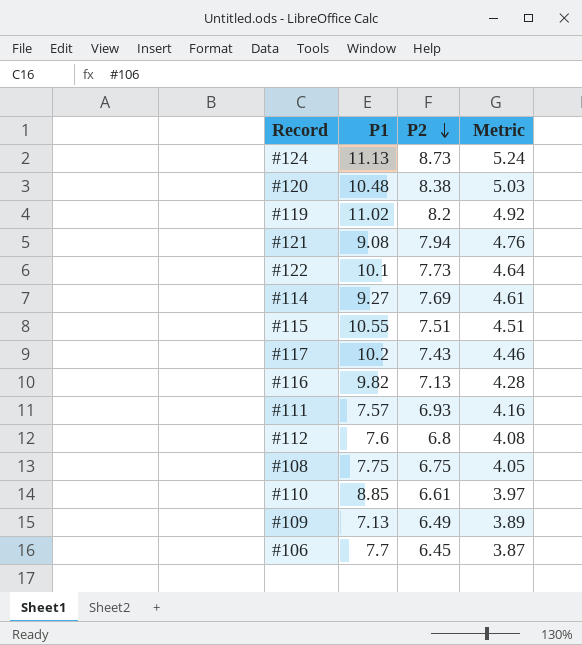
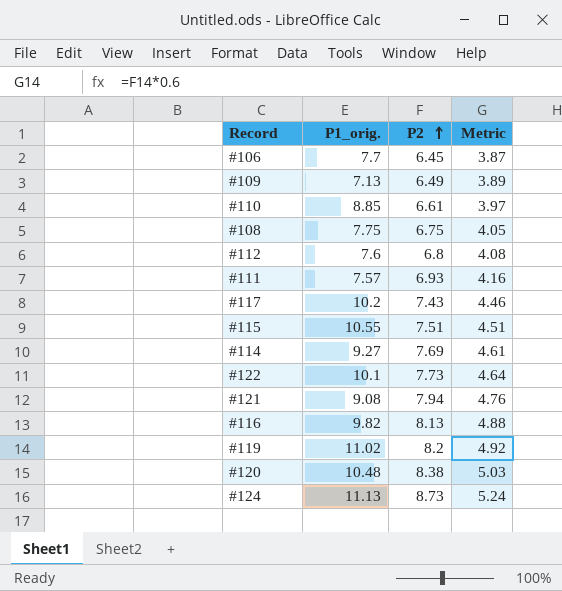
row order: P2 descending -> P2 ascending
column name: P1 -> P1_orig.
#116 | P2: 7.13 -> 8.13
#116 | Metric: 4.28 -> 4.88

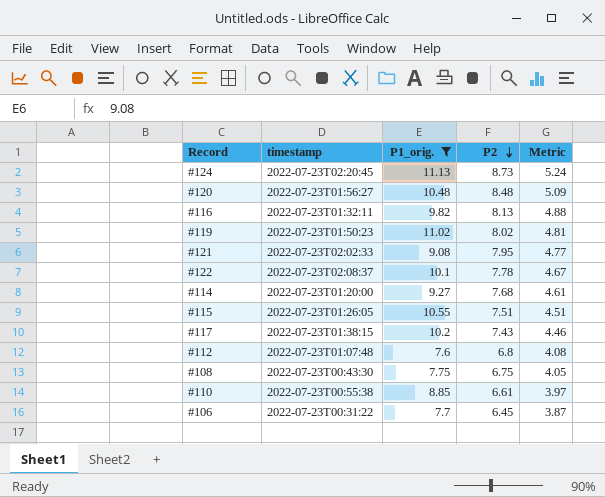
filter: none -> P1_orig. >= 7.6
row order: P2 ascending -> P2 descending
column timestamp | position: none -> 2
#120 | P2: 8.38 -> 8.48
#120 | Metric: 5.03 -> 5.09
#119 | P2: 8.2 -> 8.02
#119 | Metric: 4.92 -> 4.81
#121 | P2: 7.94 -> 7.95
#121 | Metric: 4.76 -> 4.77
#122 | P2: 7.73 -> 7.78
#122 | Metric: 4.64 -> 4.67
#114 | P2: 7.69 -> 7.68

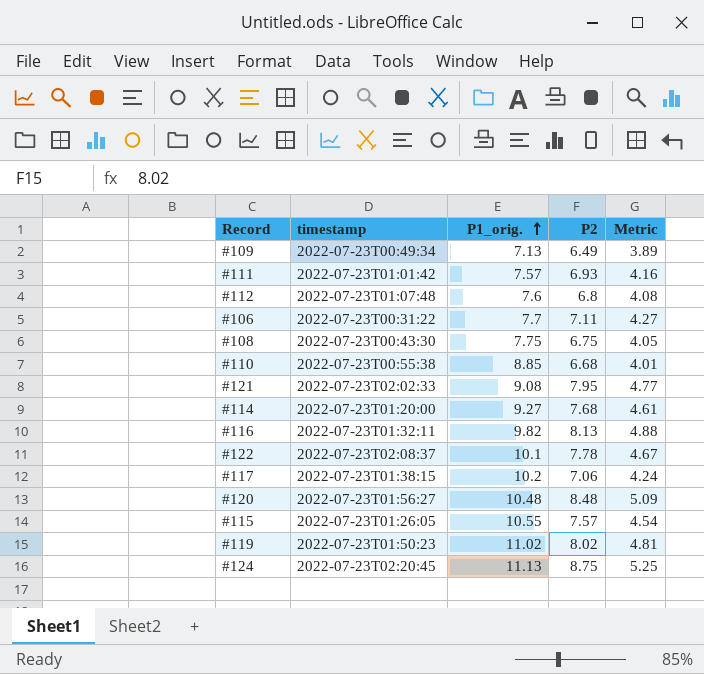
filter: P1_orig. >= 7.6 -> none
row order: P2 descending -> P1_orig. ascending
#106 | P2: 6.45 -> 7.11
#106 | Metric: 3.87 -> 4.27
#110 | P2: 6.61 -> 6.68
#110 | Metric: 3.97 -> 4.01
#117 | P2: 7.43 -> 7.06
#117 | Metric: 4.46 -> 4.24
#115 | P2: 7.51 -> 7.57
#115 | Metric: 4.51 -> 4.54
#124 | P2: 8.73 -> 8.75
#124 | Metric: 5.24 -> 5.25

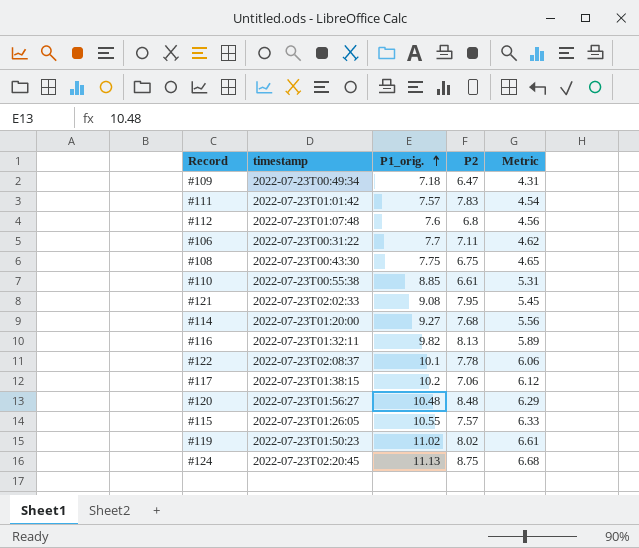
column Metric | formula: [P2] * 0.6 -> [P1_orig.] * 0.6
#109 | P1_orig.: 7.13 -> 7.18
#109 | P2: 6.49 -> 6.47
#111 | P2: 6.93 -> 7.83
#110 | P2: 6.68 -> 6.61

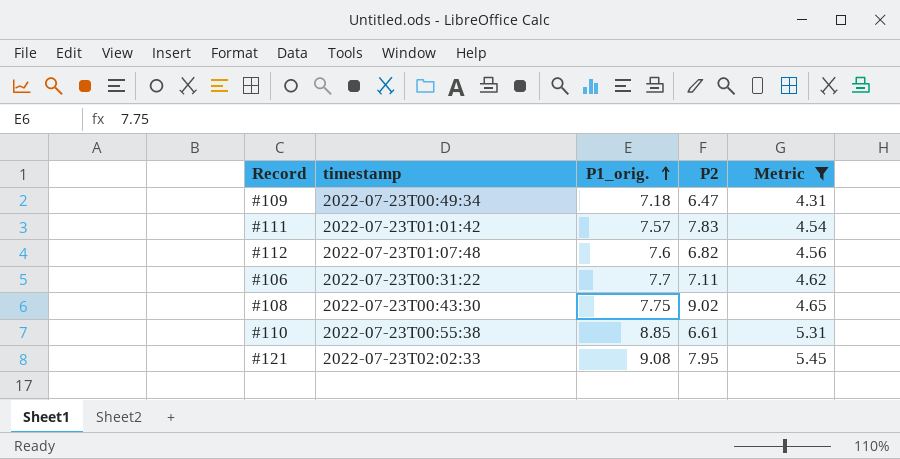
filter: none -> Metric <= 5.45
#112 | P2: 6.8 -> 6.82
#108 | P2: 6.75 -> 9.02

